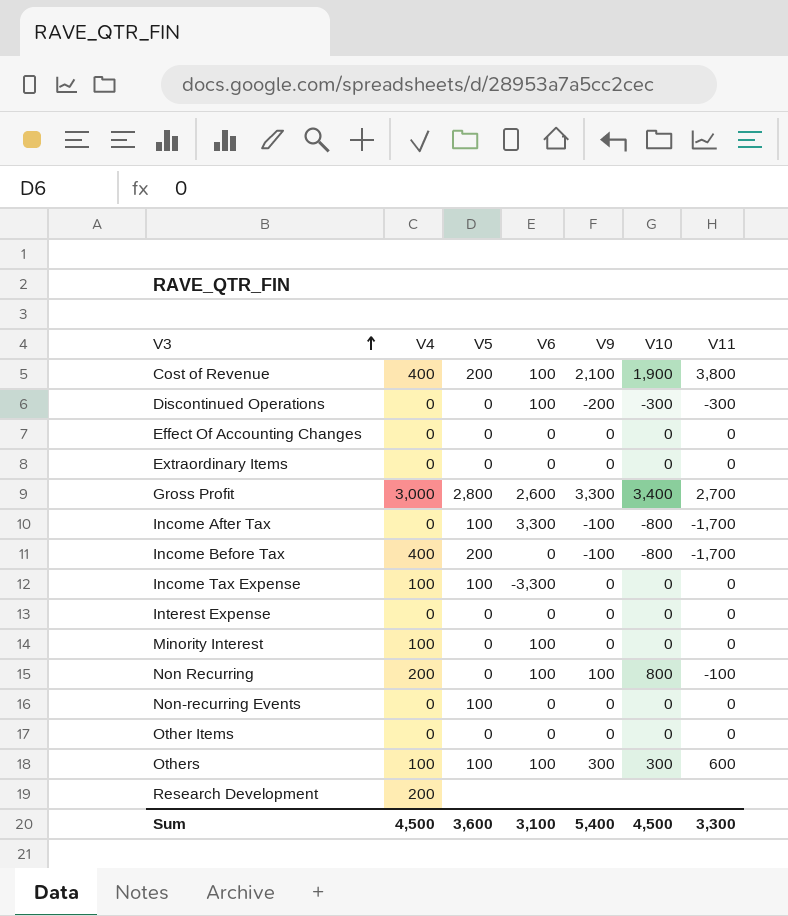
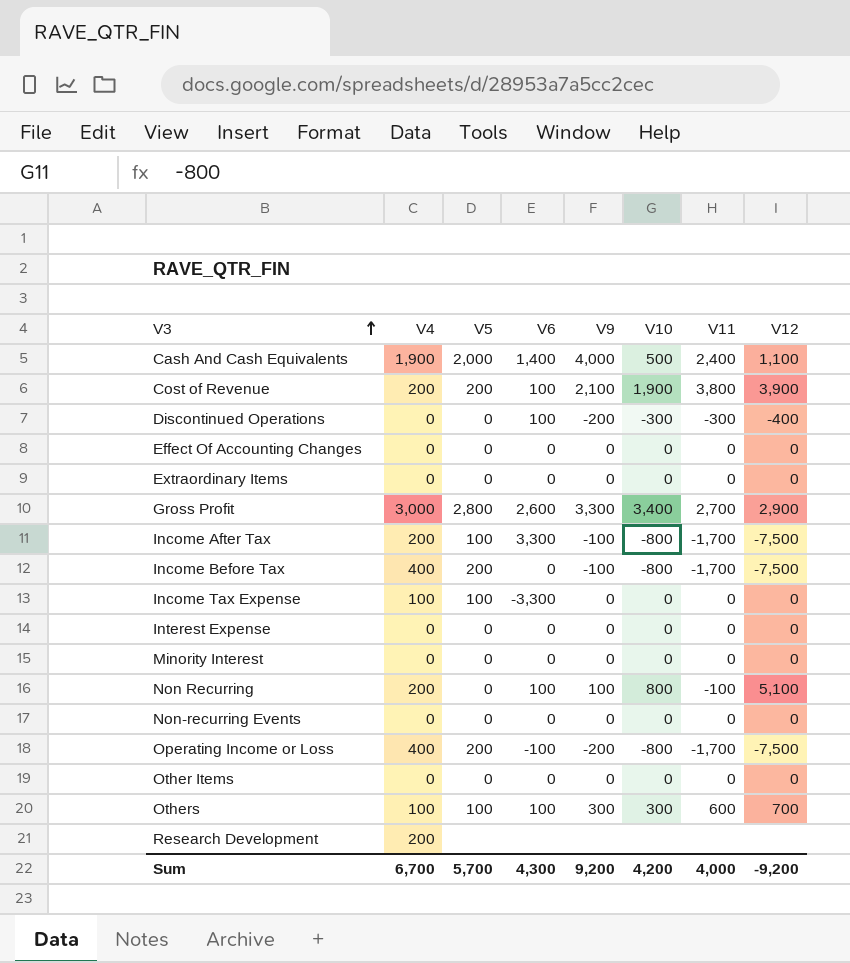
column V12 | position: none -> 8
row Cash And Cash Equivalents: none -> 1,900 | 2,000 | 1,400 | 4,000 | 500 | 2,400 | 1,100
Cost of Revenue | V4: 400 -> 200
Income After Tax | V4: 0 -> 200
Minority Interest | V4: 100 -> 0
Minority Interest | V6: 100 -> 0
Non-recurring Events | V5: 100 -> 0
row Operating Income or Loss: none -> 400 | 200 | -100 | -200 | -800 | -1,700 | -7,500
Sum | V4: 4,500 -> 6,700
Sum | V5: 3,600 -> 5,700
Sum | V6: 3,100 -> 4,300
Sum | V9: 5,400 -> 9,200
Sum | V10: 4,500 -> 4,200
Sum | V11: 3,300 -> 4,000

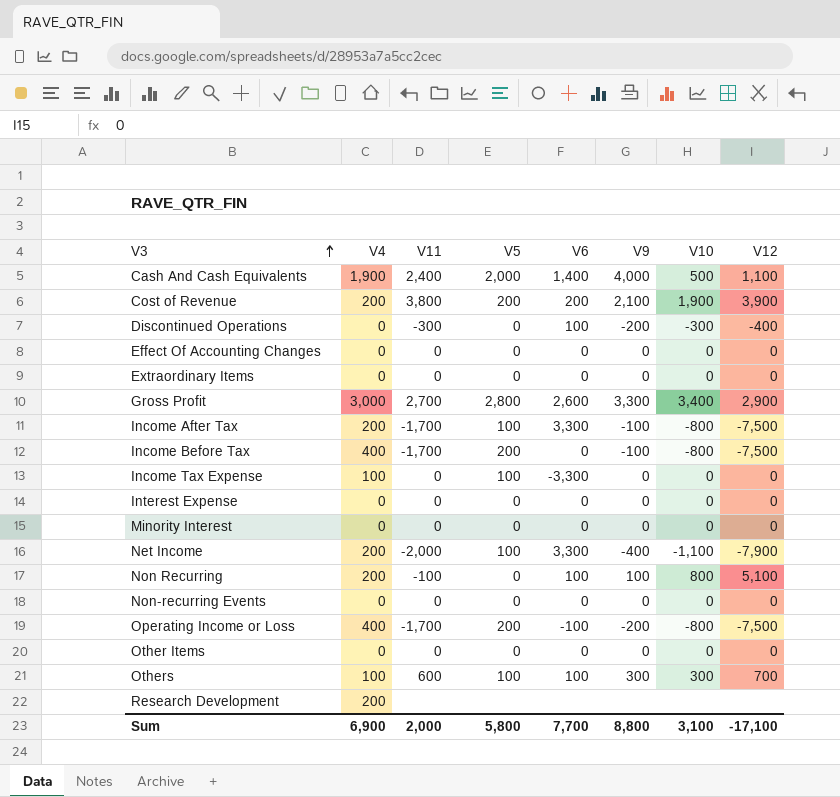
column V11 | position: 7 -> 3
Cost of Revenue | V6: 100 -> 200
row Net Income: none -> 200 | -2,000 | 100 | 3,300 | -400 | -1,100 | -7,900
Sum | V4: 6,700 -> 6,900
Sum | V11: 4,000 -> 2,000
Sum | V5: 5,700 -> 5,800
Sum | V6: 4,300 -> 7,700
Sum | V9: 9,200 -> 8,800
Sum | V10: 4,200 -> 3,100
Sum | V12: -9,200 -> -17,100

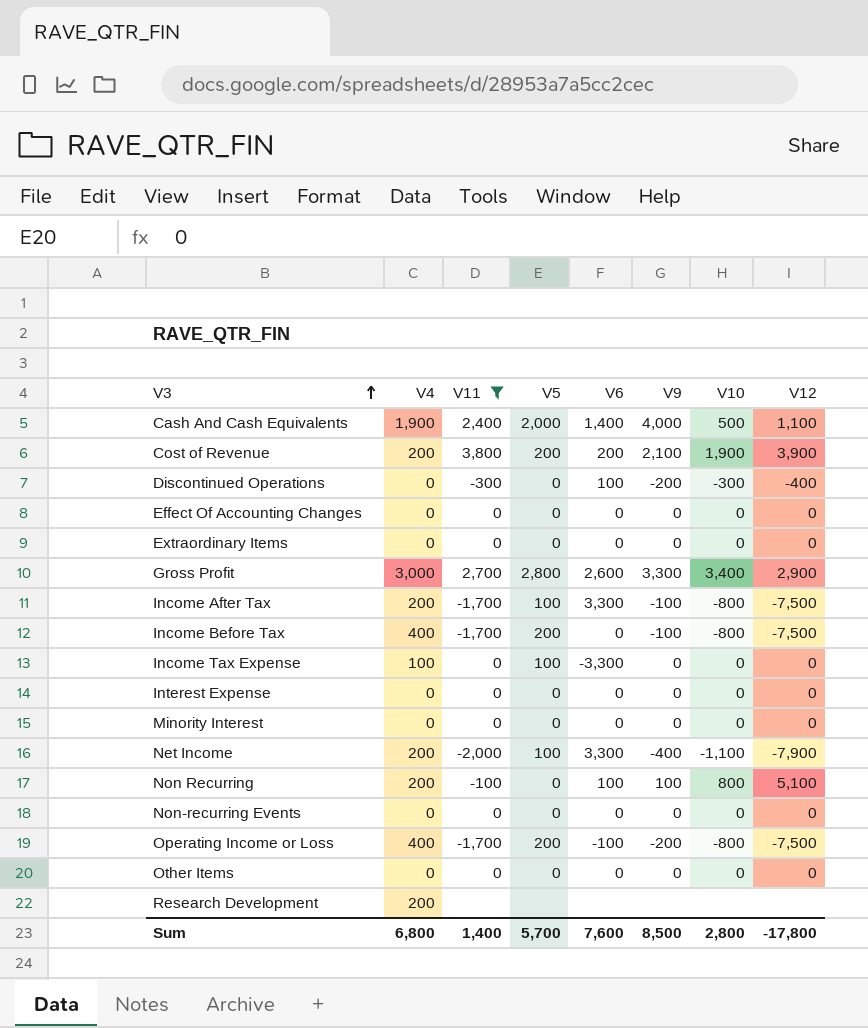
filter: none -> V11 != 600
Sum | V4: 6,900 -> 6,800
Sum | V11: 2,000 -> 1,400
Sum | V5: 5,800 -> 5,700
Sum | V6: 7,700 -> 7,600
Sum | V9: 8,800 -> 8,500
Sum | V10: 3,100 -> 2,800
Sum | V12: -17,100 -> -17,800

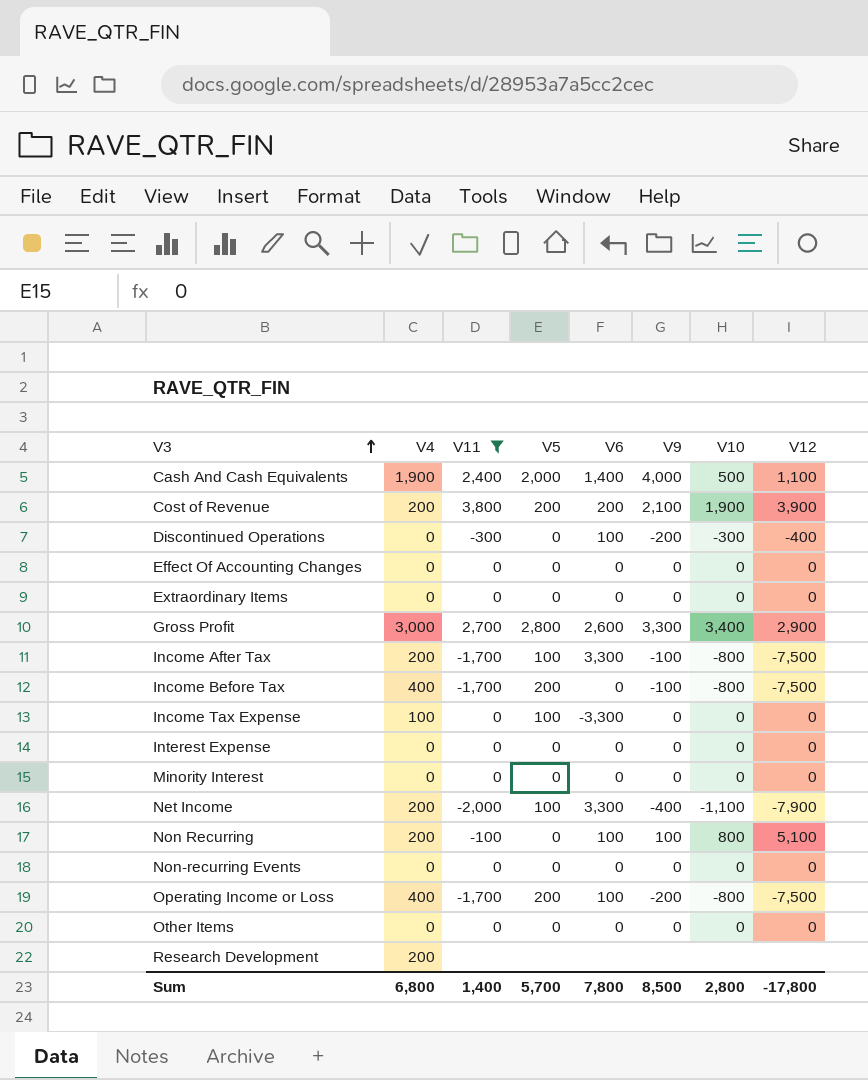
Operating Income or Loss | V6: -100 -> 100
Sum | V6: 7,600 -> 7,800

